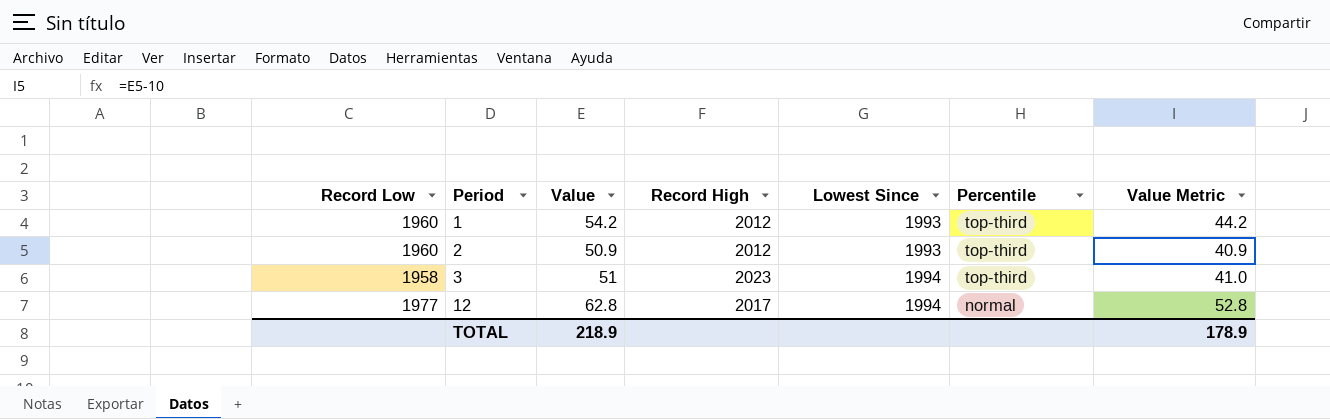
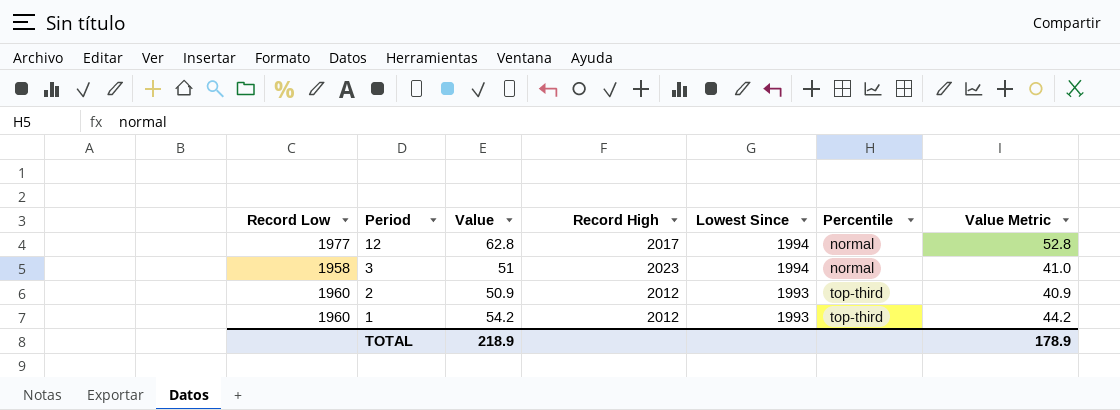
row order: Period ascending -> Period descending
3 | Percentile: top-third -> normal

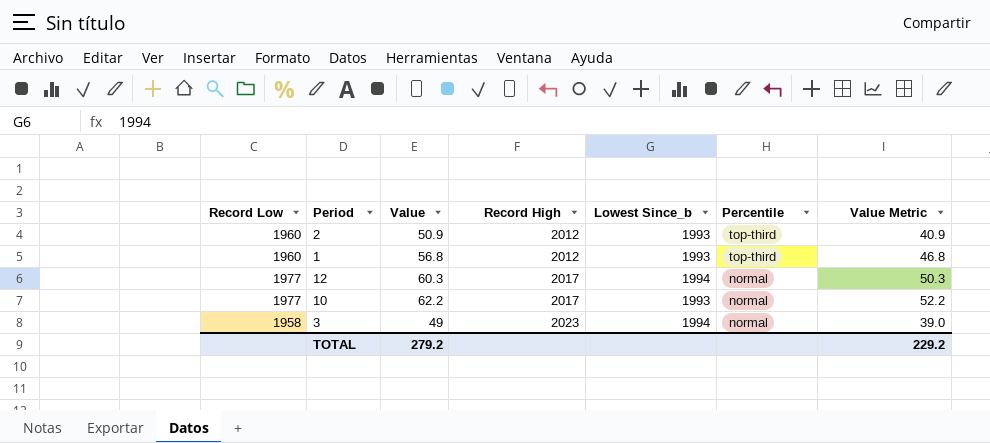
row order: Period descending -> Record High ascending
column name: Lowest Since -> Lowest Since_b
1 | Value: 54.2 -> 56.8
1 | Value Metric: 44.2 -> 46.8
12 | Value: 62.8 -> 60.3
12 | Value Metric: 52.8 -> 50.3
row 10: none -> 1977 | 62.2 | 2017 | 1993 | normal | 52.2
3 | Value: 51 -> 49
3 | Value Metric: 41.0 -> 39.0
TOTAL | Value: 218.9 -> 279.2
TOTAL | Value Metric: 178.9 -> 229.2

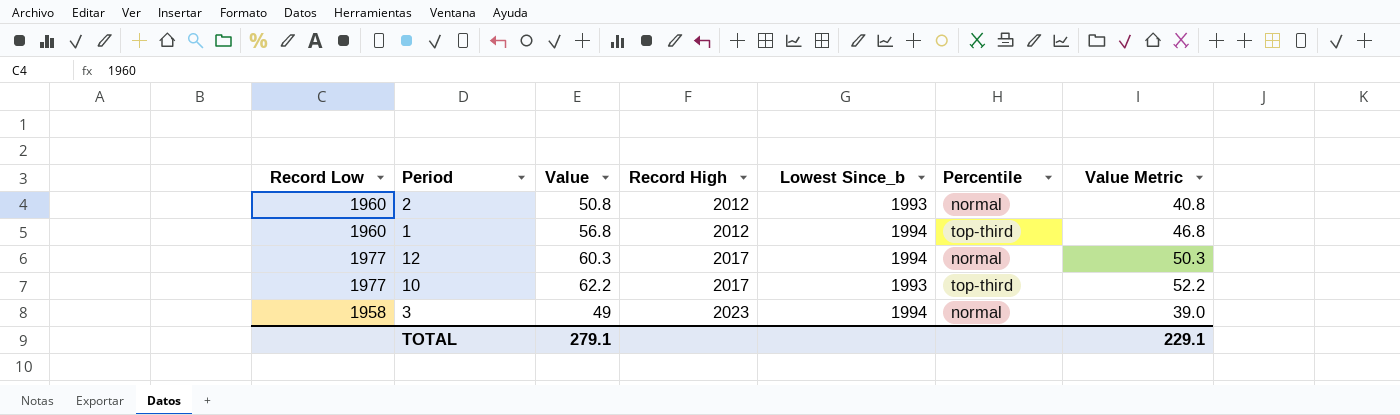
2 | Value: 50.9 -> 50.8
2 | Percentile: top-third -> normal
2 | Value Metric: 40.9 -> 40.8
1 | Lowest Since_b: 1993 -> 1994
10 | Percentile: normal -> top-third
TOTAL | Value: 279.2 -> 279.1
TOTAL | Value Metric: 229.2 -> 229.1

